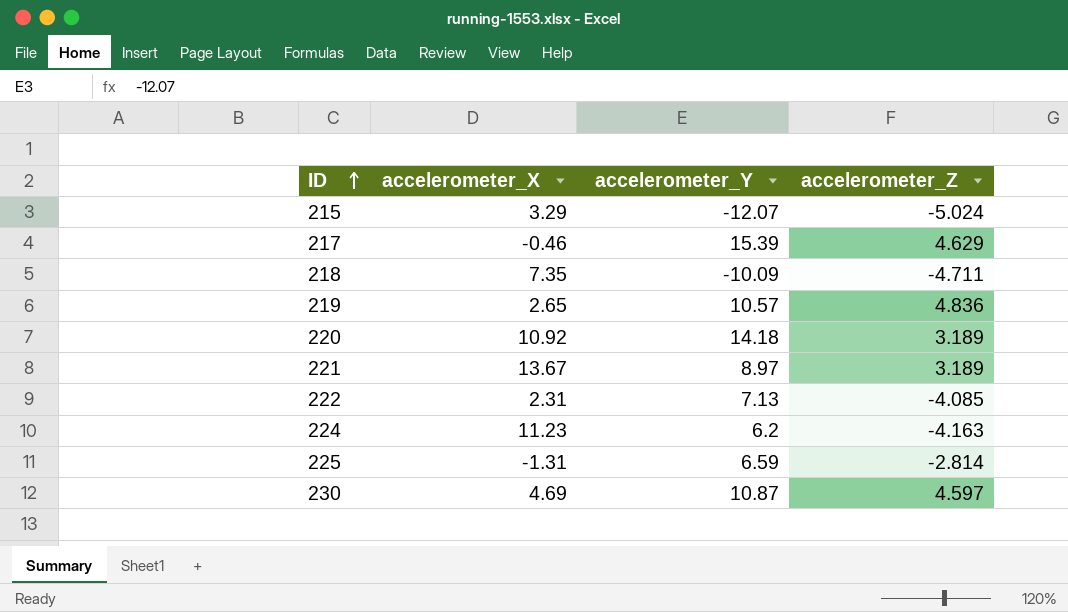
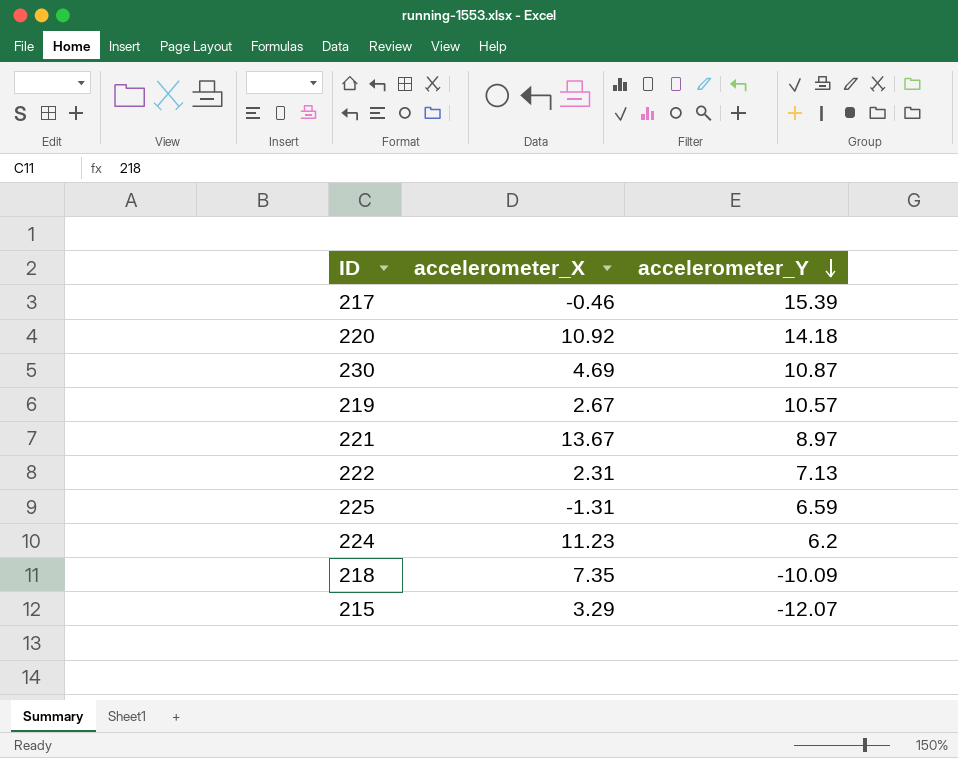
row order: ID ascending -> accelerometer_Y descending
column accelerometer_Z | position: 4 -> none
219 | accelerometer_X: 2.65 -> 2.67

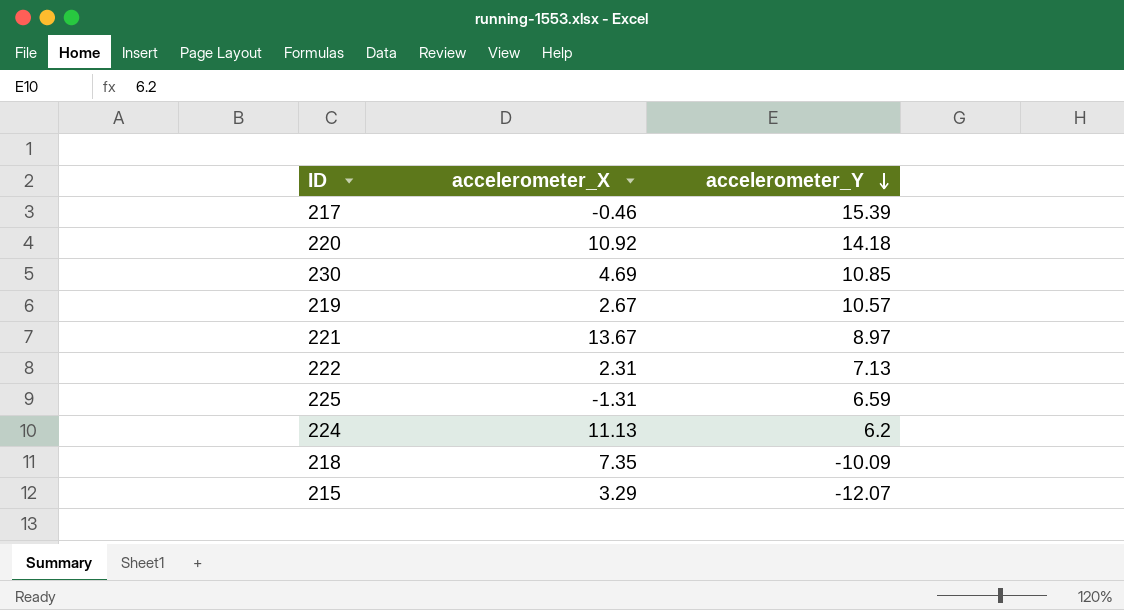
230 | accelerometer_Y: 10.87 -> 10.85
224 | accelerometer_X: 11.23 -> 11.13

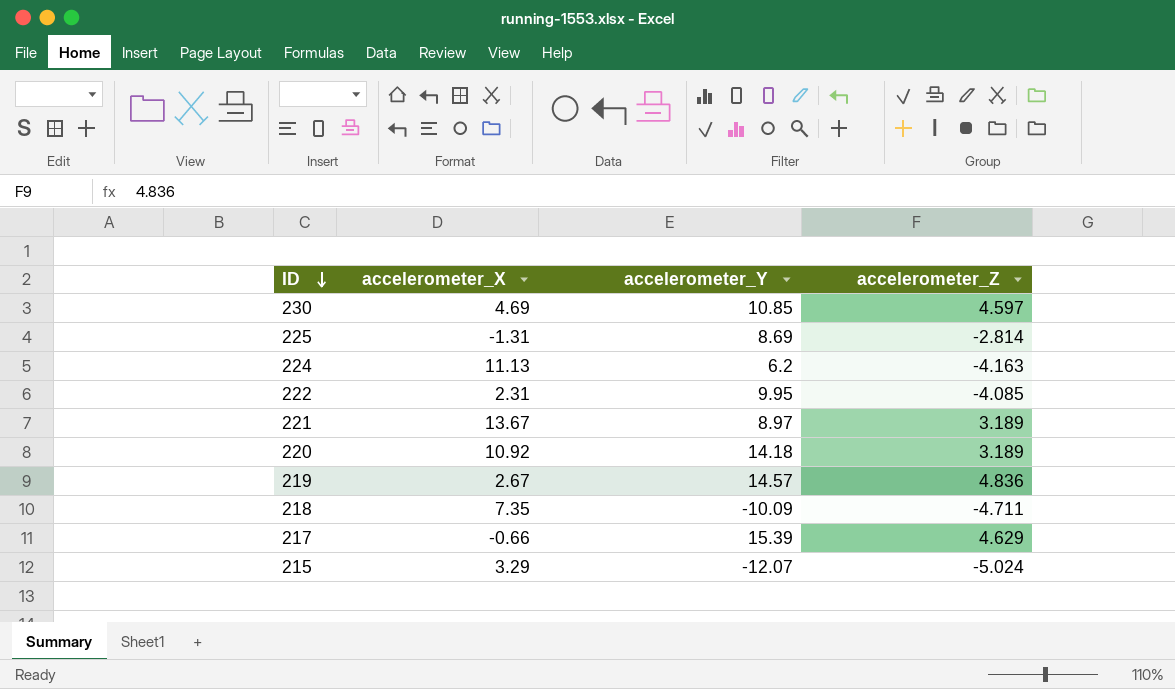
row order: accelerometer_Y descending -> ID descending
column accelerometer_Z | position: none -> 4
225 | accelerometer_Y: 6.59 -> 8.69
222 | accelerometer_Y: 7.13 -> 9.95
219 | accelerometer_Y: 10.57 -> 14.57
217 | accelerometer_X: -0.46 -> -0.66

